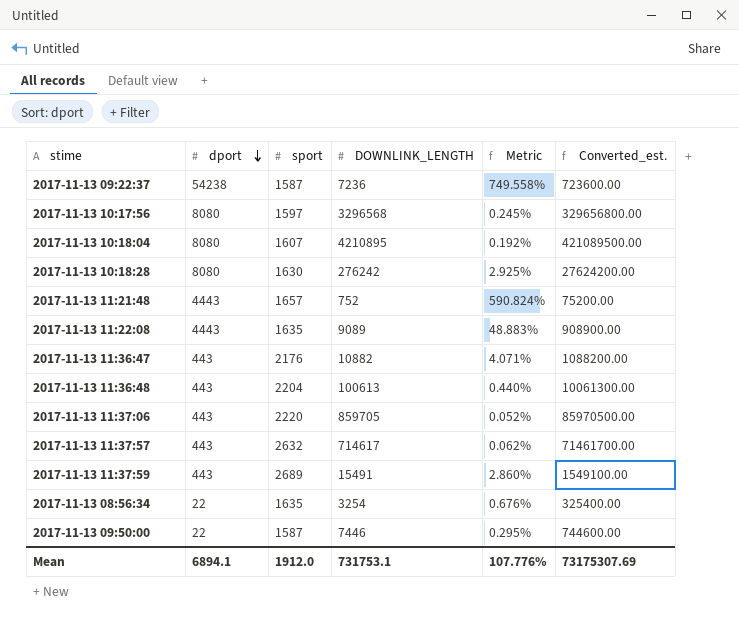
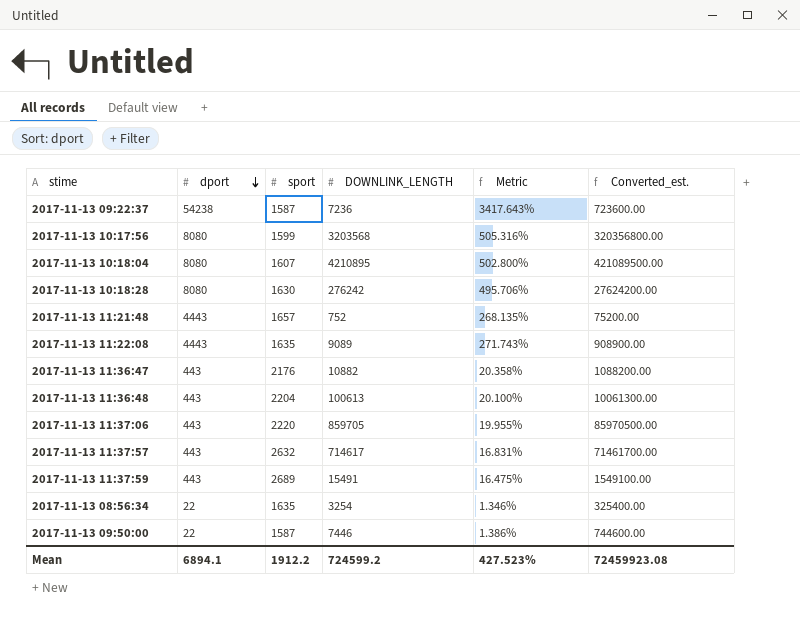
column Metric | formula: [dport] / [DOWNLINK_LENGTH] -> [dport] / [sport]
2017-11-13 10:17:56 | sport: 1597 -> 1599
2017-11-13 10:17:56 | DOWNLINK_LENGTH: 3296568 -> 3203568
2017-11-13 10:17:56 | Converted_est.: 329656800.00 -> 320356800.00
Mean | sport: 1912.0 -> 1912.2
Mean | DOWNLINK_LENGTH: 731753.1 -> 724599.2
Mean | Metric: 107.776% -> 427.523%
Mean | Converted_est.: 73175307.69 -> 72459923.08

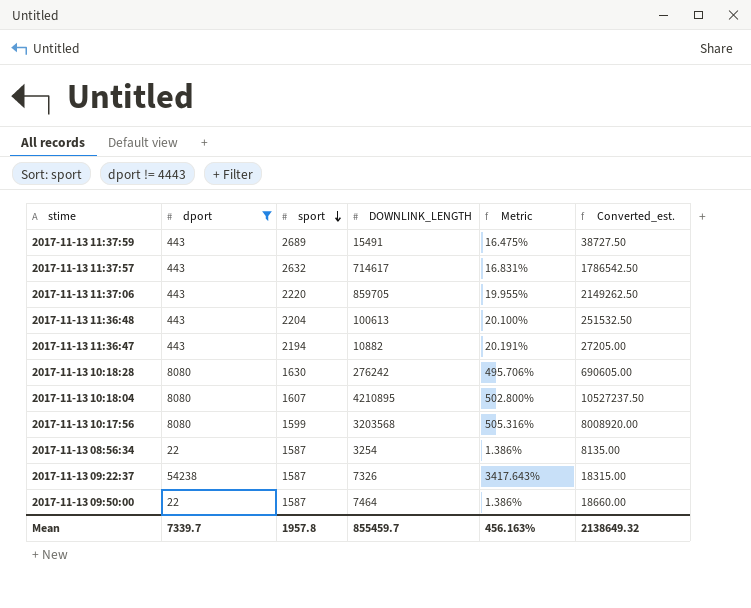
filter: none -> dport != 4443
row order: dport descending -> sport descending
column Converted_est. | formula: [DOWNLINK_LENGTH] * 100 -> [DOWNLINK_LENGTH] * 2.5
2017-11-13 11:36:47 | sport: 2176 -> 2194
2017-11-13 11:36:47 | Metric: 20.358% -> 20.191%
2017-11-13 08:56:34 | sport: 1635 -> 1587
2017-11-13 08:56:34 | Metric: 1.346% -> 1.386%
2017-11-13 09:22:37 | DOWNLINK_LENGTH: 7236 -> 7326
2017-11-13 09:50:00 | DOWNLINK_LENGTH: 7446 -> 7464
Mean | dport: 6894.1 -> 7339.7
Mean | sport: 1912.2 -> 1957.8
Mean | DOWNLINK_LENGTH: 724599.2 -> 855459.7
Mean | Metric: 427.523% -> 456.163%
Mean | Converted_est.: 72459923.08 -> 2138649.32

